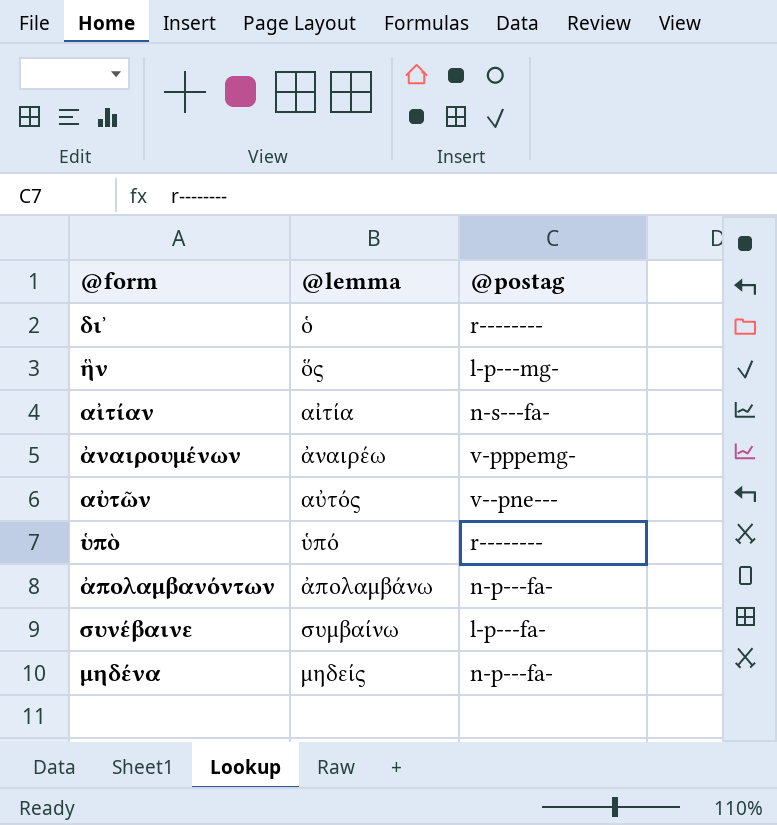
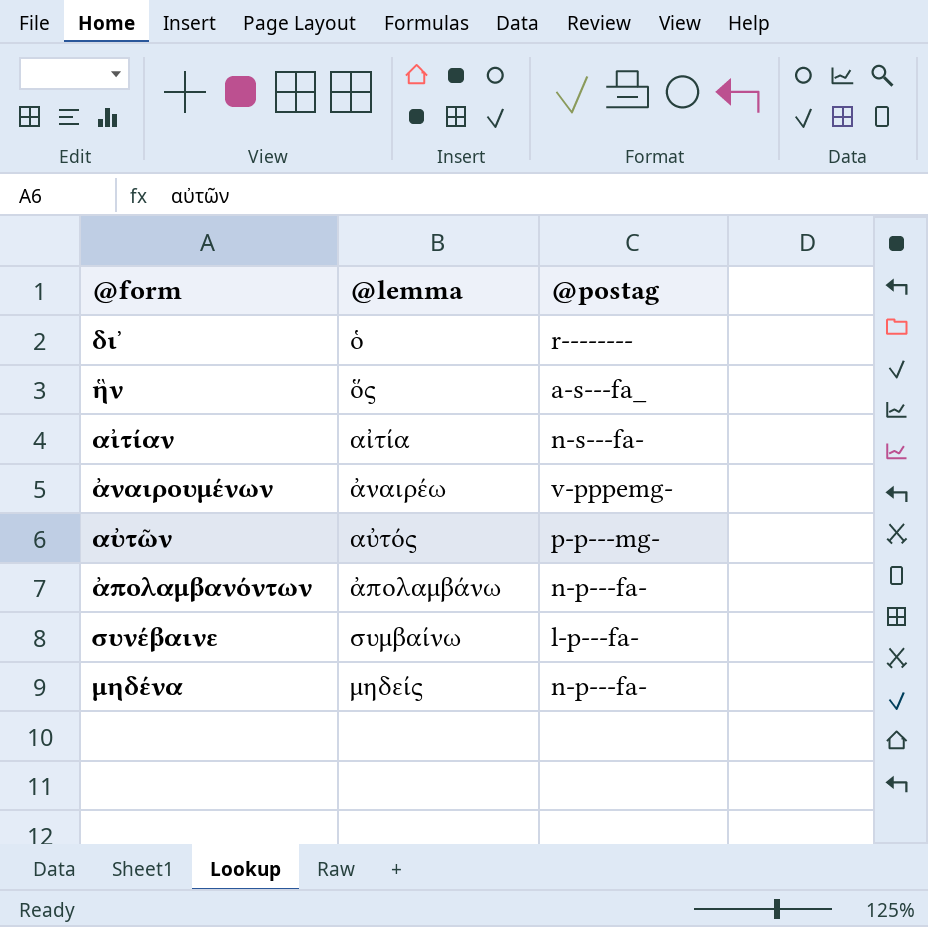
row ὑπὸ: ὑπό | r-------- -> none
ἣν | @postag: l-p---mg- -> a-s---fa_
αὐτῶν | @postag: v--pne--- -> p-p---mg-

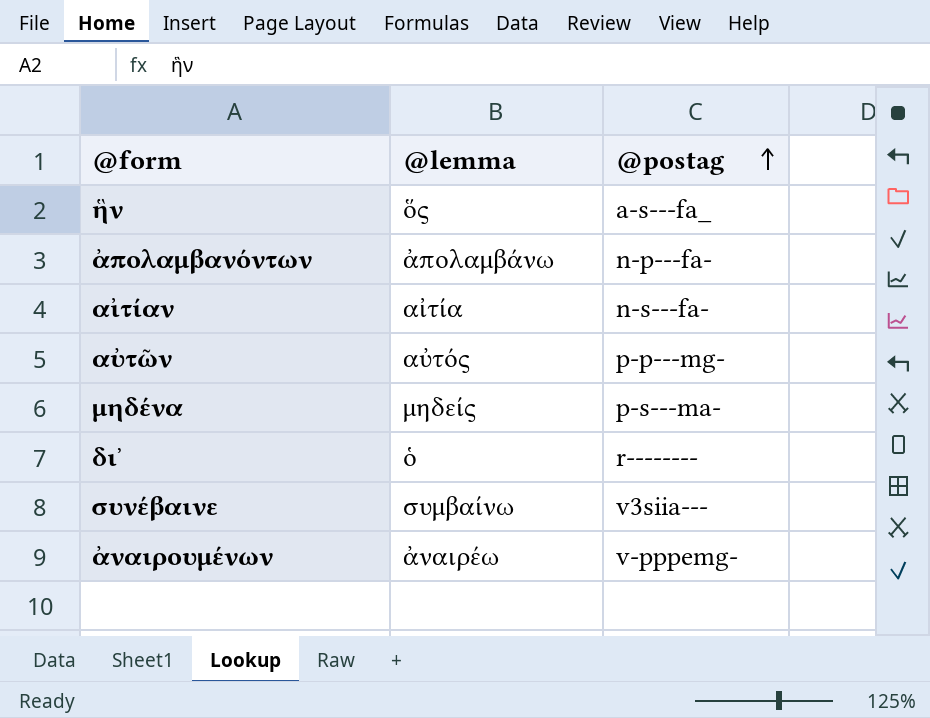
row order: none -> @postag ascending
μηδένα | @postag: n-p---fa- -> p-s---ma-
συνέβαινε | @postag: l-p---fa- -> v3siia---

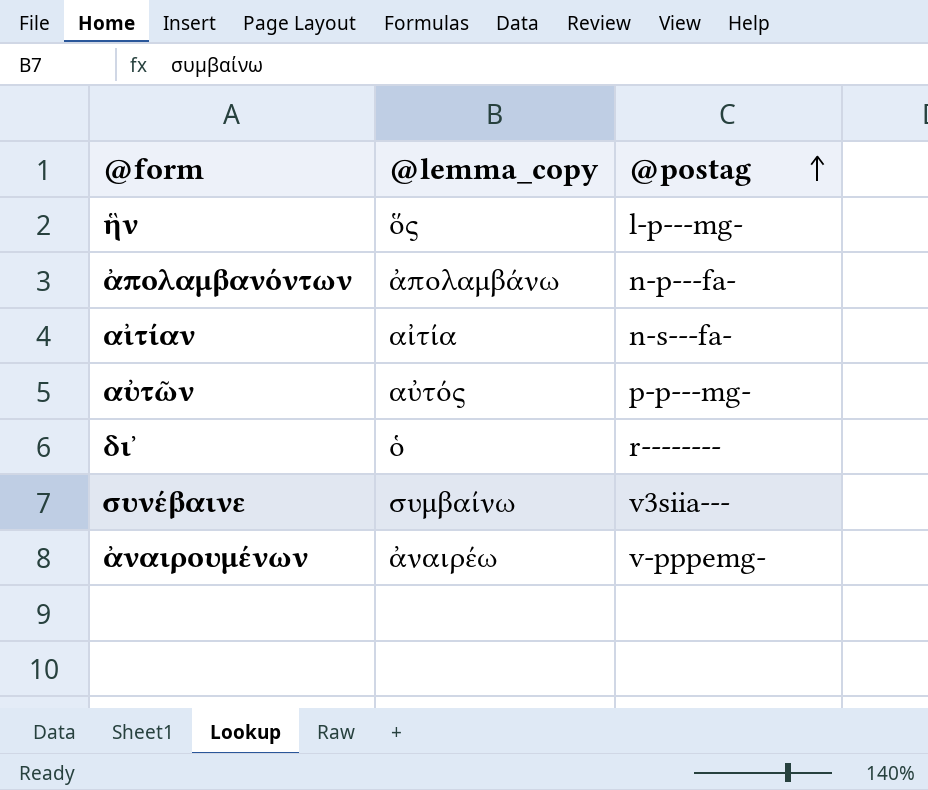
column name: @lemma -> @lemma_copy
row μηδένα: μηδείς | p-s---ma- -> none
ἣν | @postag: a-s---fa_ -> l-p---mg-

